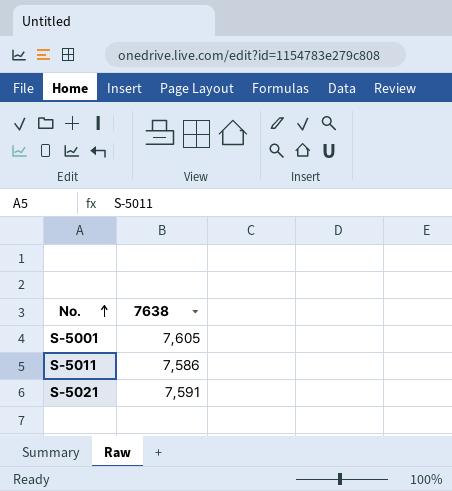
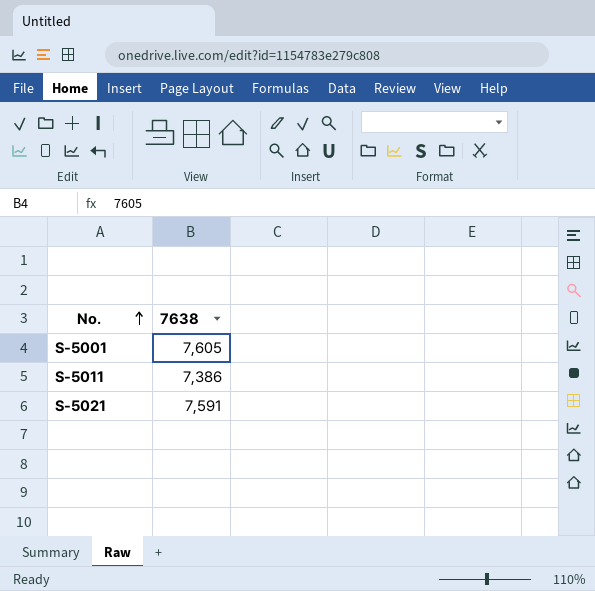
S-5011 | 7638: 7,586 -> 7,386

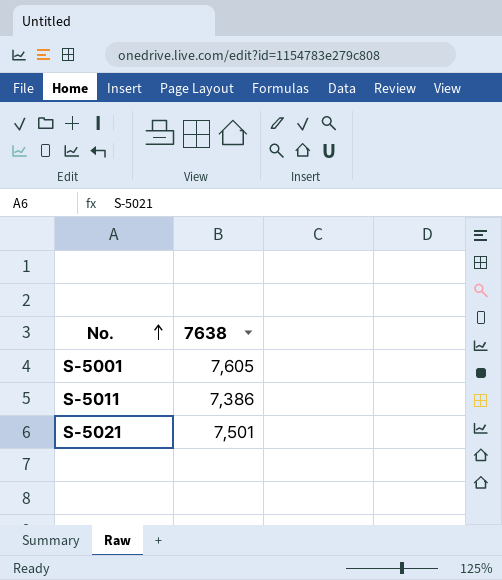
S-5021 | 7638: 7,591 -> 7,501

